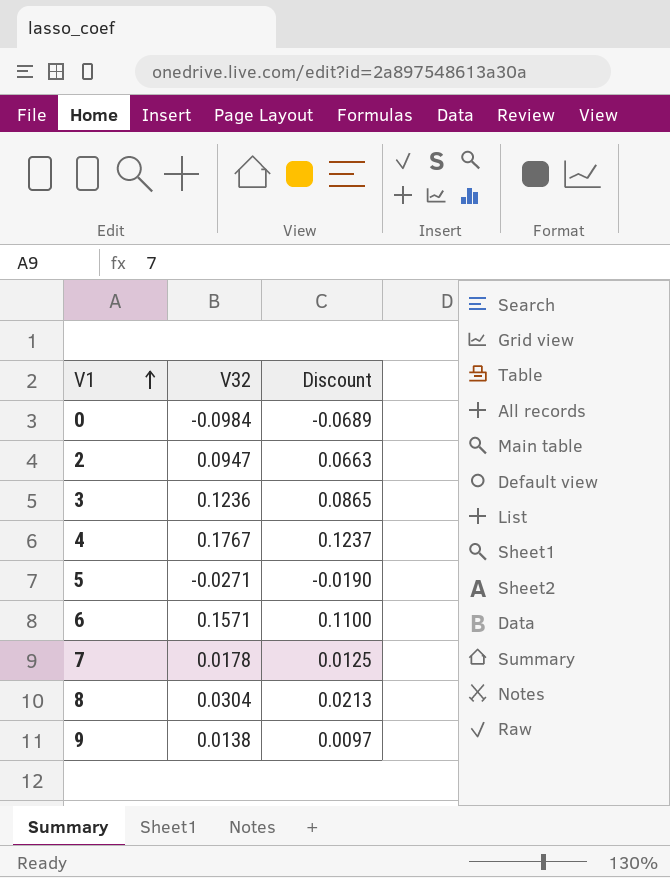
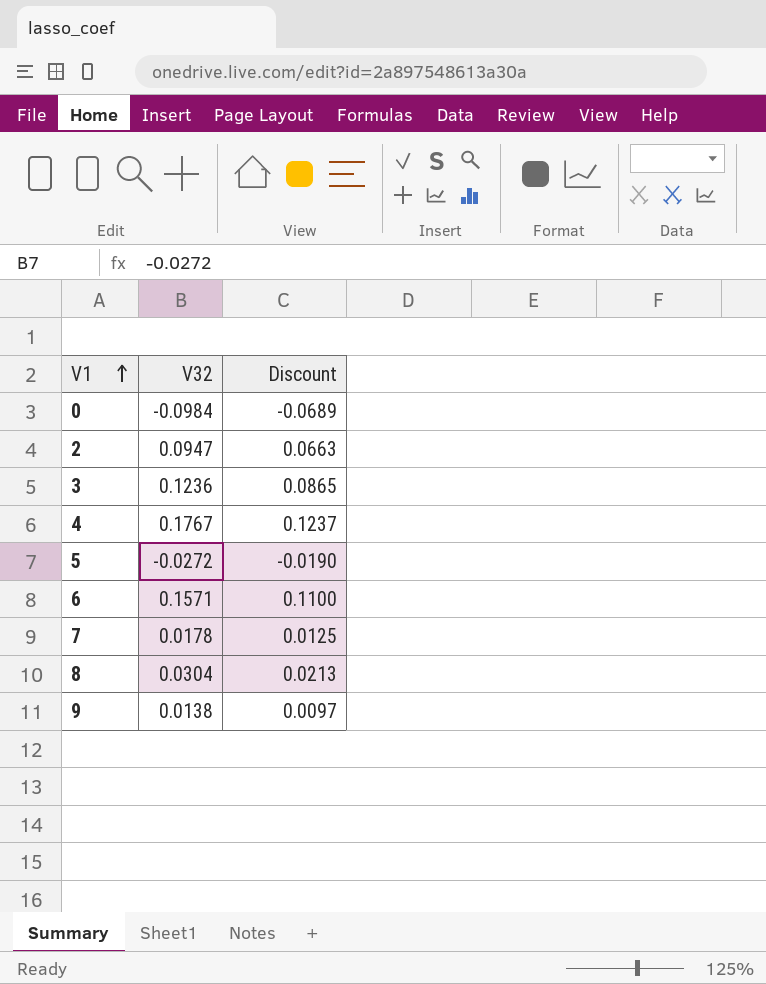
5 | V32: -0.0271 -> -0.0272

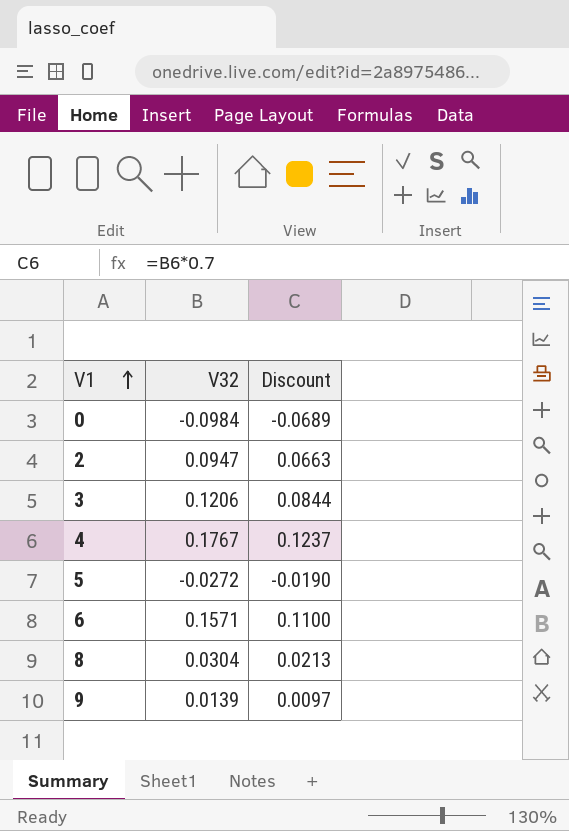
row 7: 0.0178 | 0.0125 -> none
3 | V32: 0.1236 -> 0.1206
3 | Discount: 0.0865 -> 0.0844
9 | V32: 0.0138 -> 0.0139

